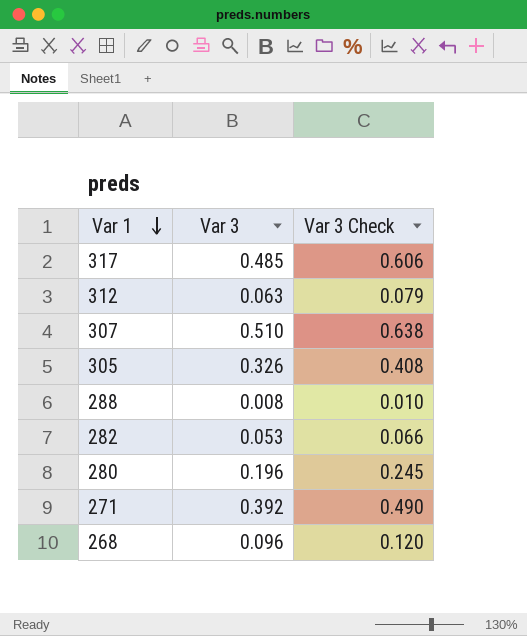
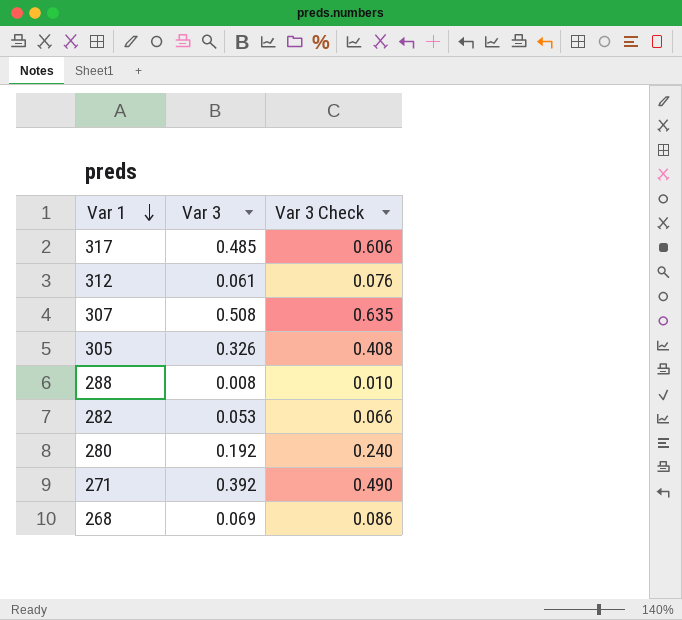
312 | Var 3: 0.063 -> 0.061
312 | Var 3 Check: 0.079 -> 0.076
307 | Var 3: 0.510 -> 0.508
307 | Var 3 Check: 0.638 -> 0.635
280 | Var 3: 0.196 -> 0.192
280 | Var 3 Check: 0.245 -> 0.240
268 | Var 3: 0.096 -> 0.069
268 | Var 3 Check: 0.120 -> 0.086

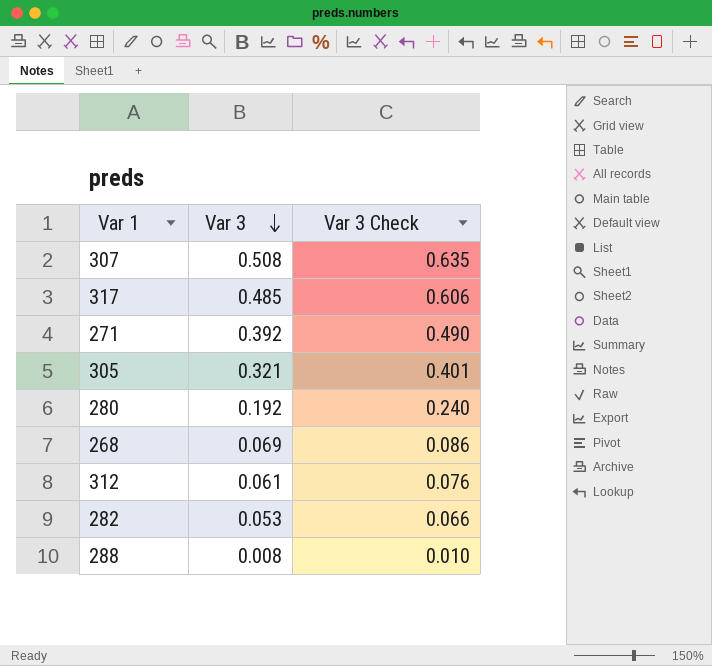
row order: Var 1 descending -> Var 3 descending
305 | Var 3: 0.326 -> 0.321
305 | Var 3 Check: 0.408 -> 0.401

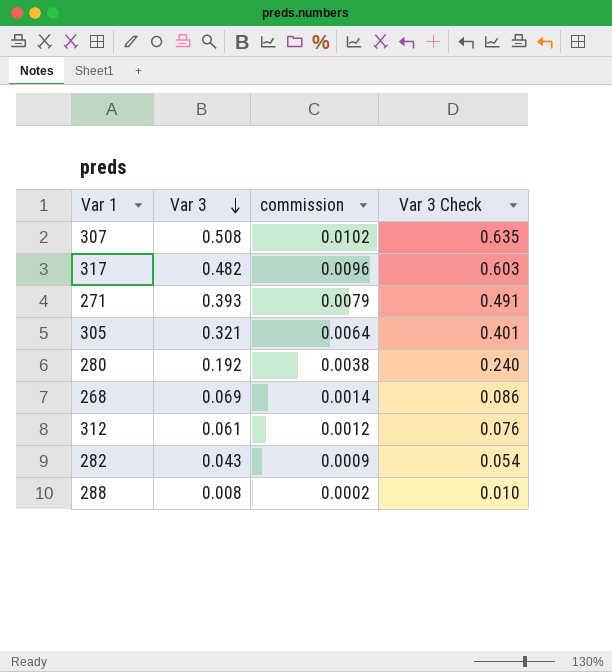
column commission | formula: none -> [Var 3] * 0.02
317 | Var 3: 0.485 -> 0.482
317 | Var 3 Check: 0.606 -> 0.603
271 | Var 3: 0.392 -> 0.393
271 | Var 3 Check: 0.490 -> 0.491
282 | Var 3: 0.053 -> 0.043
282 | Var 3 Check: 0.066 -> 0.054

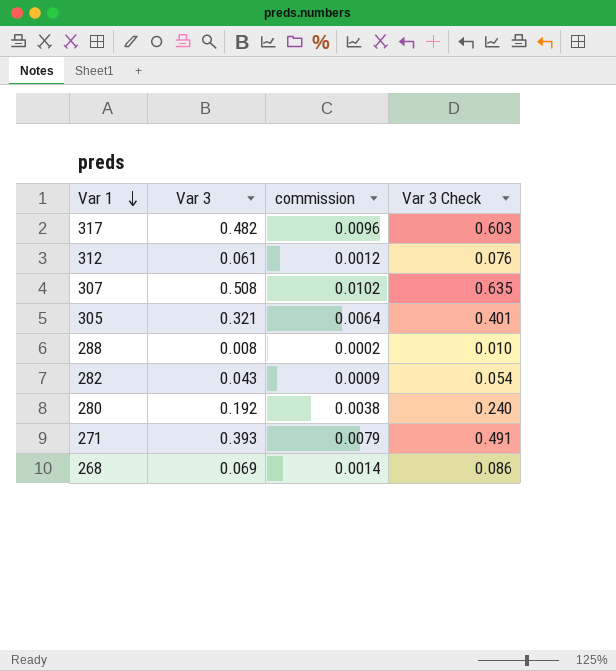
row order: Var 3 descending -> Var 1 descending

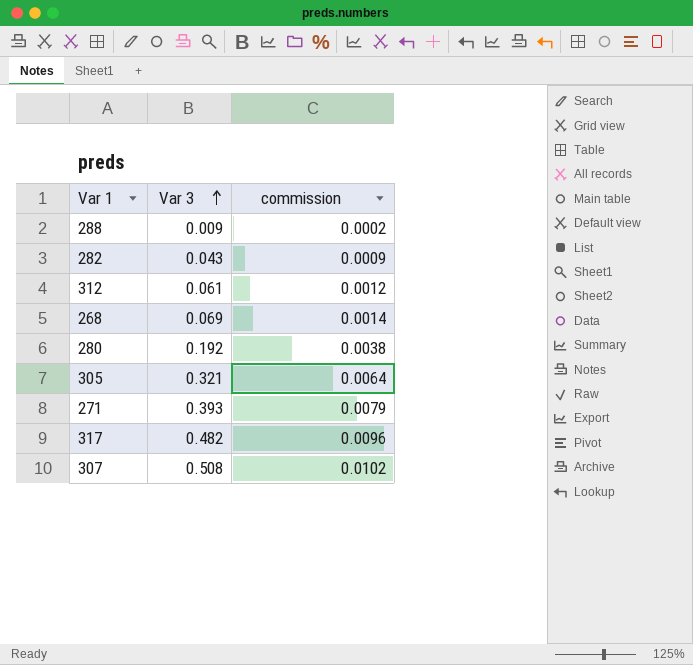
row order: Var 1 descending -> Var 3 ascending
column Var 3 Check | formula: [Var 3] * 1.25 -> none
288 | Var 3: 0.008 -> 0.009

